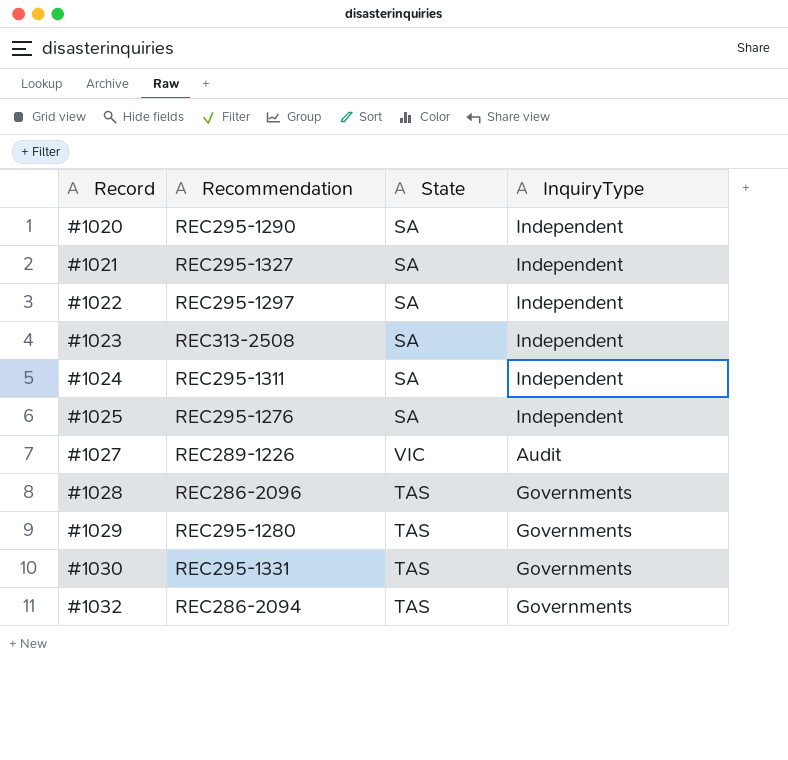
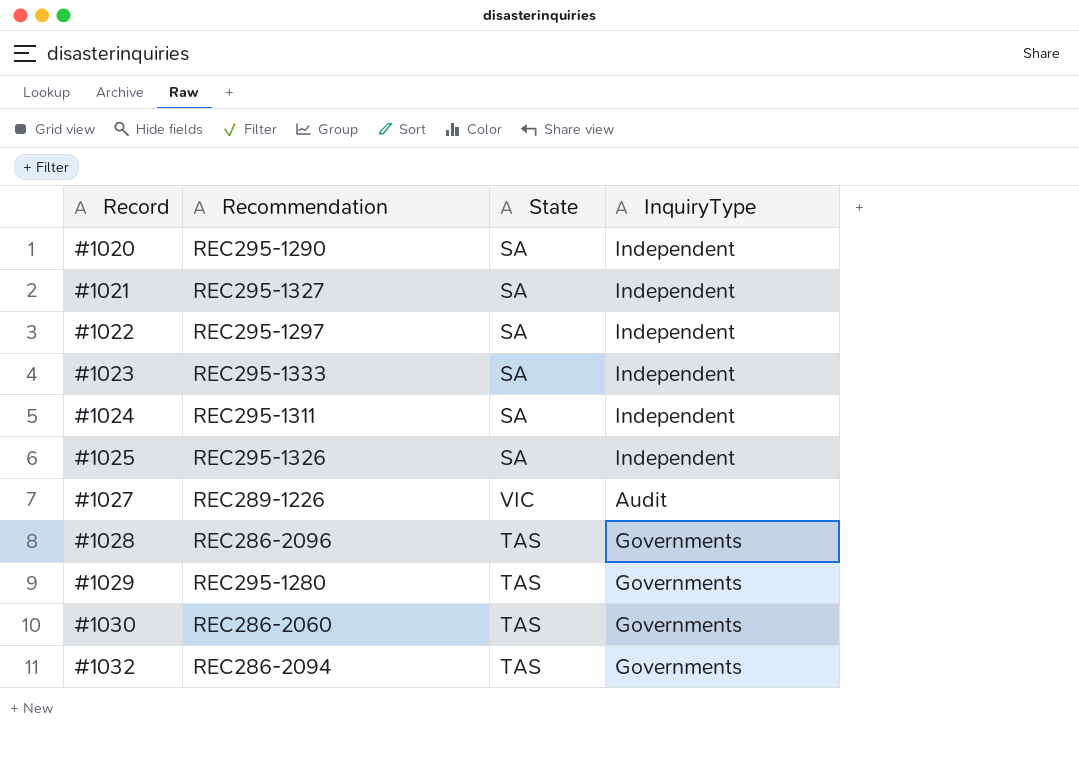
#1023 | Recommendation: REC313-2508 -> REC295-1333
#1025 | Recommendation: REC295-1276 -> REC295-1326
#1030 | Recommendation: REC295-1331 -> REC286-2060

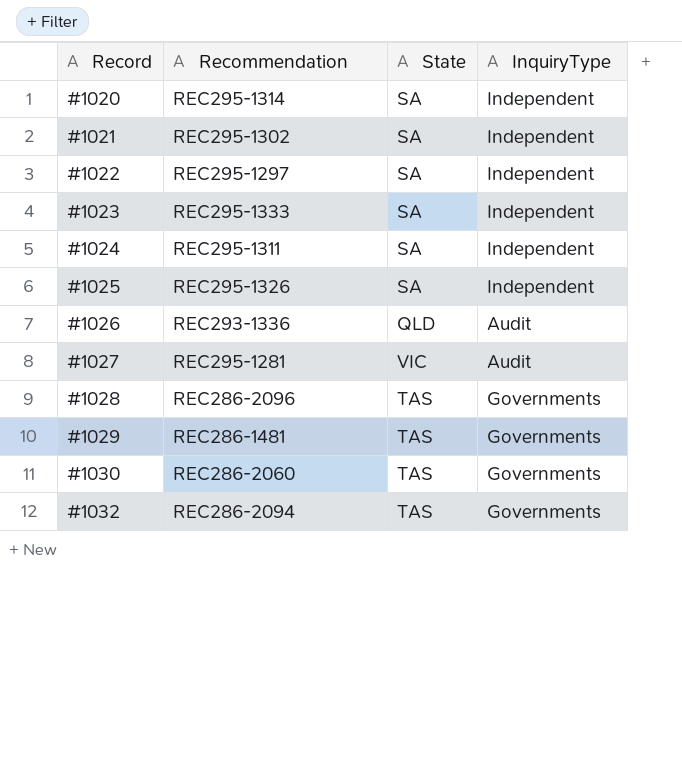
#1020 | Recommendation: REC295-1290 -> REC295-1314
#1021 | Recommendation: REC295-1327 -> REC295-1302
row #1026: none -> REC293-1336 | QLD | Audit
#1027 | Recommendation: REC289-1226 -> REC295-1281
#1029 | Recommendation: REC295-1280 -> REC286-1481

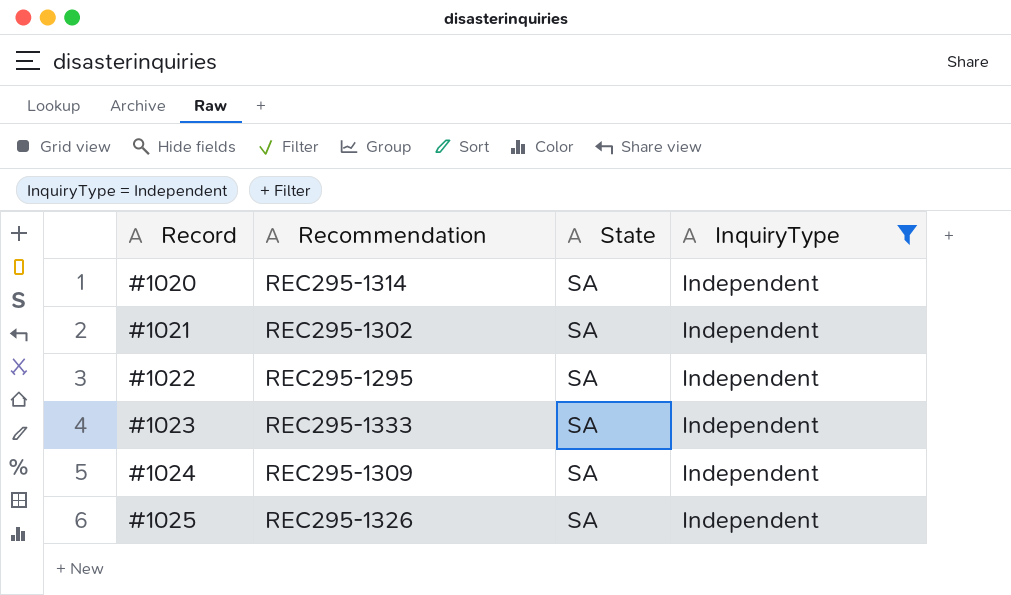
filter: none -> InquiryType = Independent
#1022 | Recommendation: REC295-1297 -> REC295-1295
#1024 | Recommendation: REC295-1311 -> REC295-1309

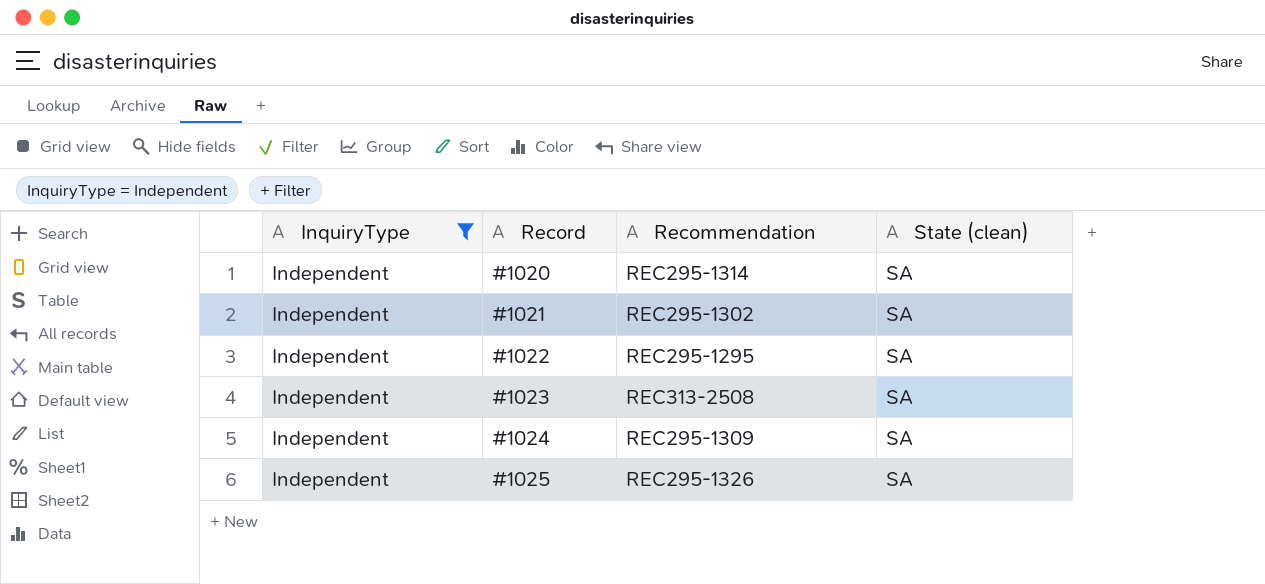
column InquiryType | position: 4 -> 1
column name: State -> State (clean)
#1023 | Recommendation: REC295-1333 -> REC313-2508

